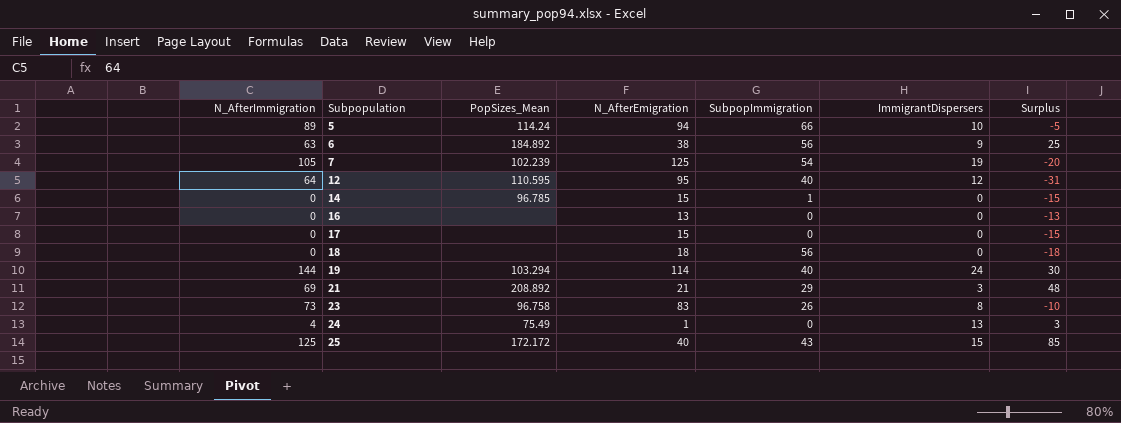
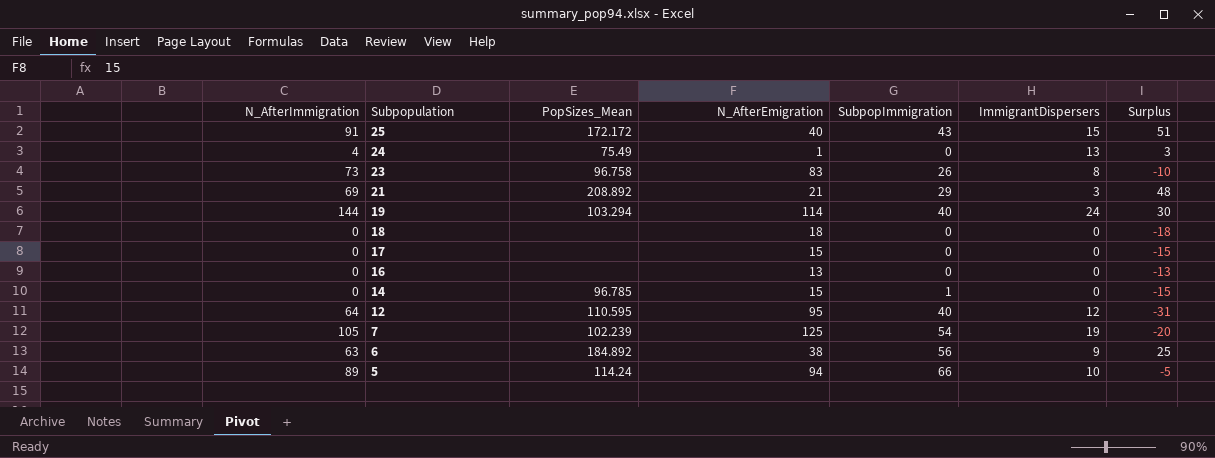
row order: Subpopulation ascending -> Subpopulation descending
25 | N_AfterImmigration: 125 -> 91
25 | Surplus: 85 -> 51
18 | SubpopImmigration: 56 -> 0

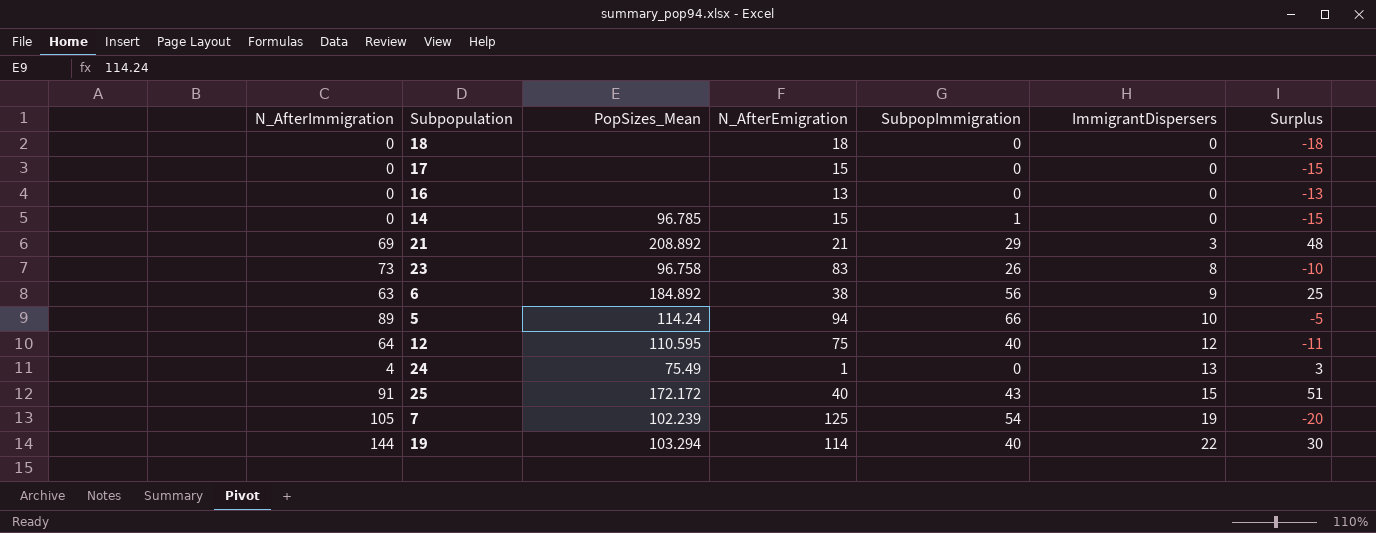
row order: Subpopulation descending -> ImmigrantDispersers ascending
12 | N_AfterEmigration: 95 -> 75
12 | Surplus: -31 -> -11
19 | ImmigrantDispersers: 24 -> 22

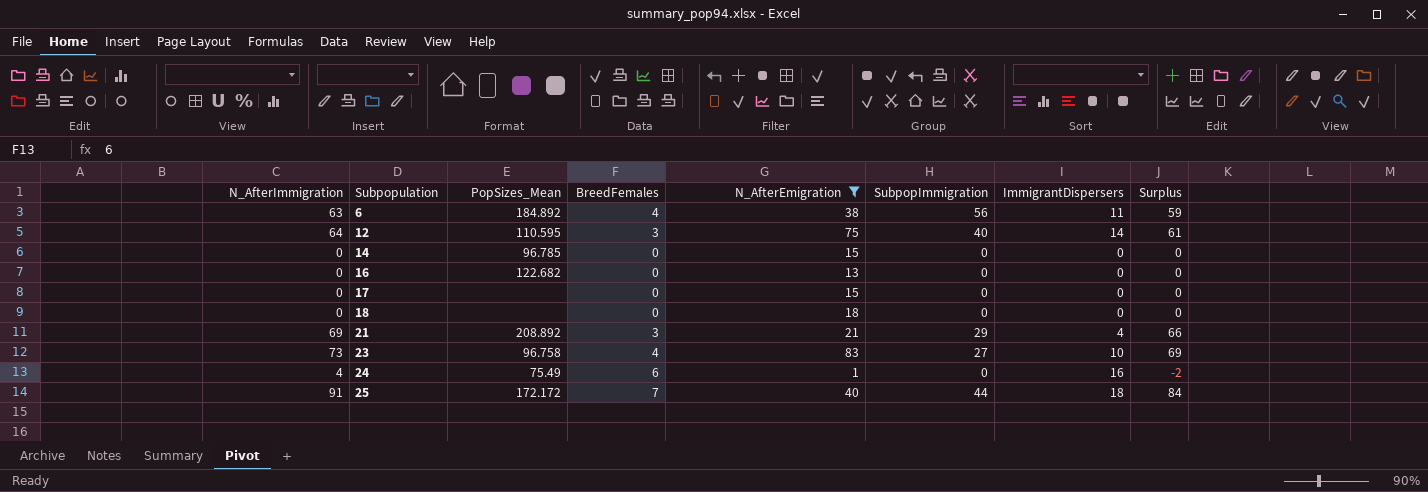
filter: none -> N_AfterEmigration <= 83
row order: ImmigrantDispersers ascending -> Subpopulation ascending
column BreedFemales | position: none -> 4
column Surplus | formula: [N_AfterImmigration] - [N_AfterEmigration] -> [N_AfterImmigration] - [BreedFemales]
6 | ImmigrantDispersers: 9 -> 11
12 | ImmigrantDispersers: 12 -> 14
14 | SubpopImmigration: 1 -> 0
16 | PopSizes_Mean: none -> 122.682
21 | ImmigrantDispersers: 3 -> 4
23 | SubpopImmigration: 26 -> 27
23 | ImmigrantDispersers: 8 -> 10
24 | ImmigrantDispersers: 13 -> 16
25 | SubpopImmigration: 43 -> 44
25 | ImmigrantDispersers: 15 -> 18

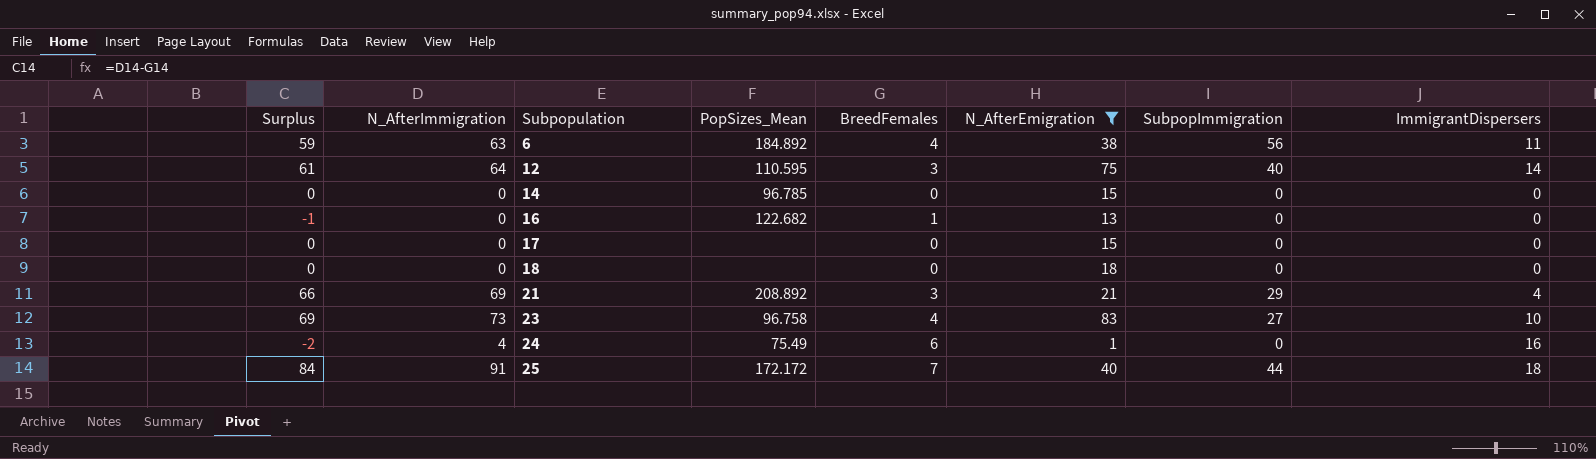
column Surplus | position: 8 -> 1
16 | Surplus: 0 -> -1
16 | BreedFemales: 0 -> 1

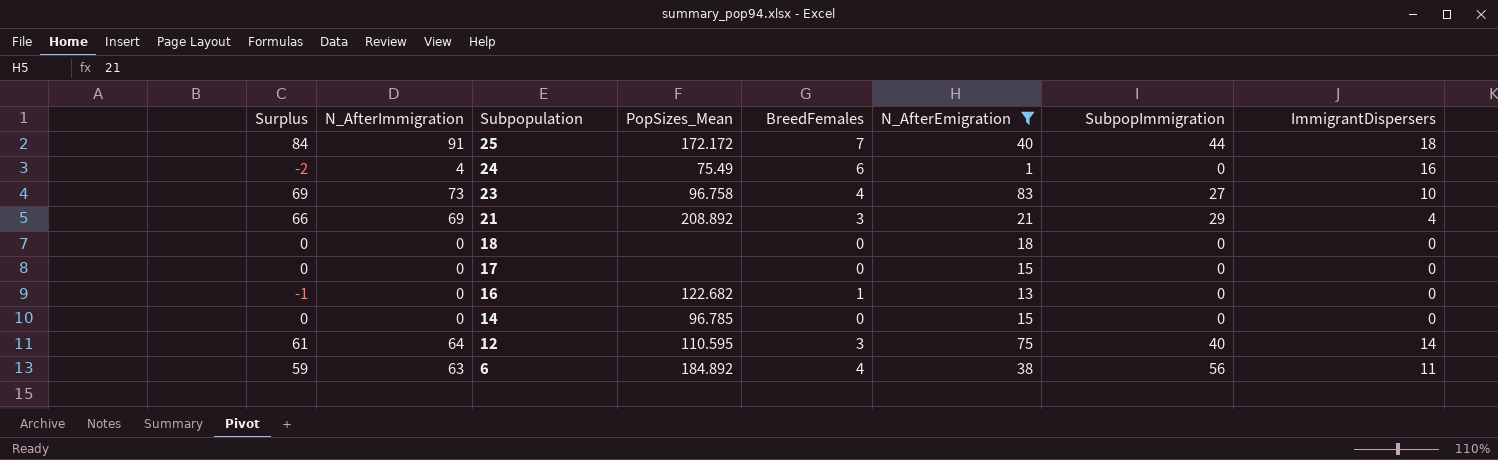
row order: Subpopulation ascending -> Subpopulation descending

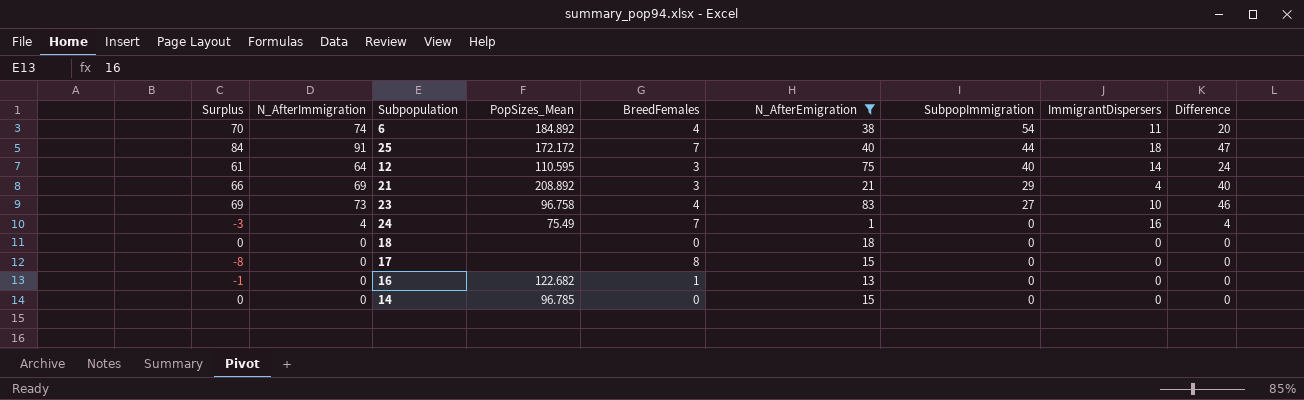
row order: Subpopulation descending -> SubpopImmigration descending
column Difference | formula: none -> [N_AfterImmigration] - [SubpopImmigration]
6 | Surplus: 59 -> 70
6 | N_AfterImmigration: 63 -> 74
6 | SubpopImmigration: 56 -> 54
24 | Surplus: -2 -> -3
24 | BreedFemales: 6 -> 7
17 | Surplus: 0 -> -8
17 | BreedFemales: 0 -> 8

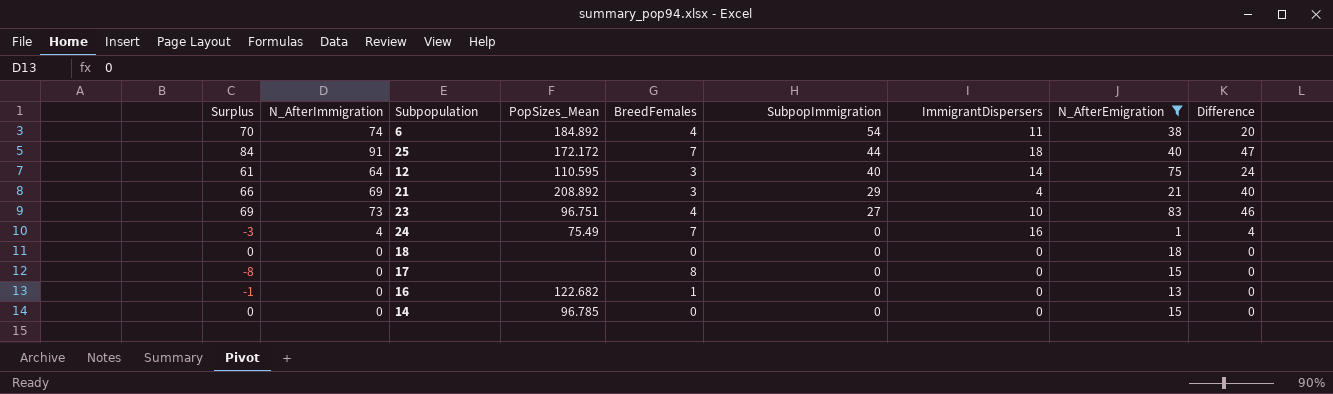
column N_AfterEmigration | position: 6 -> 8
23 | PopSizes_Mean: 96.758 -> 96.751

